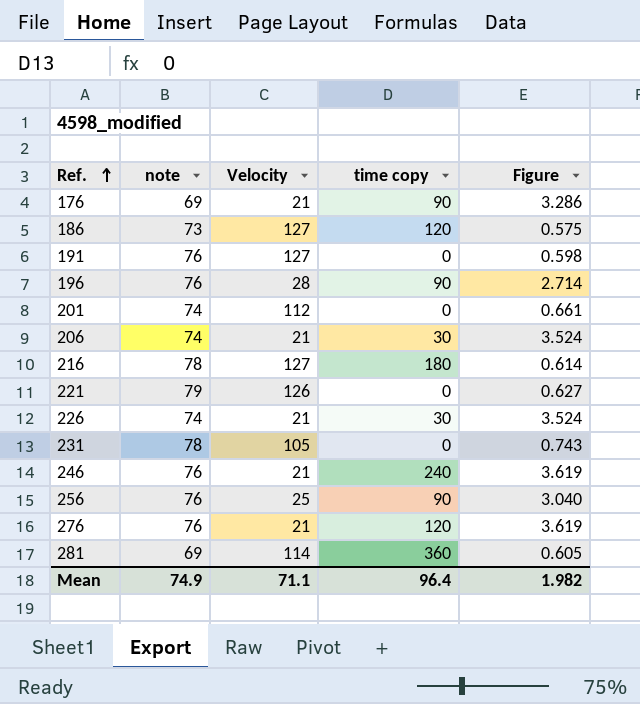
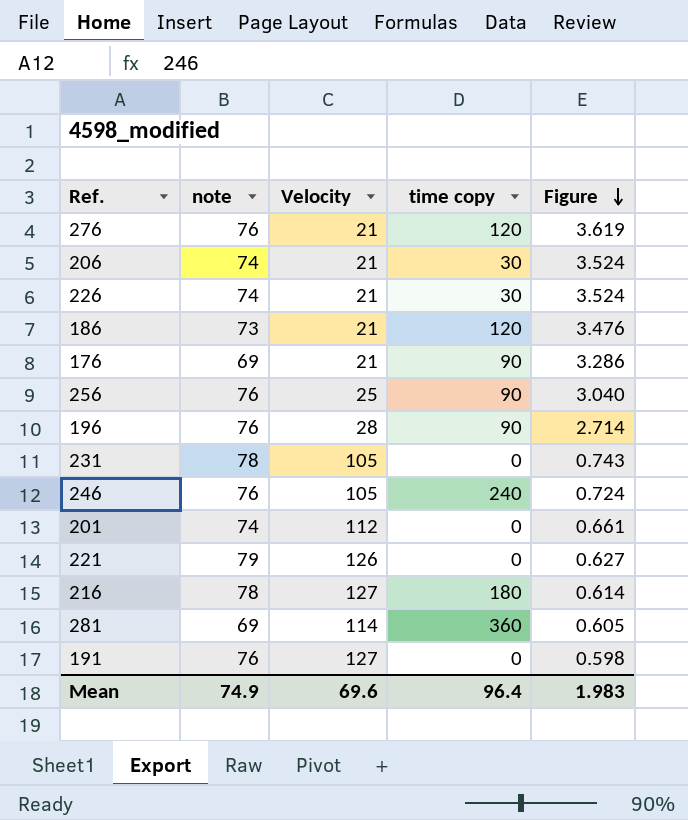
row order: Ref. ascending -> Figure descending
186 | Velocity: 127 -> 21
186 | Figure: 0.575 -> 3.476
246 | Velocity: 21 -> 105
246 | Figure: 3.619 -> 0.724
Mean | Velocity: 71.1 -> 69.6
Mean | Figure: 1.982 -> 1.983

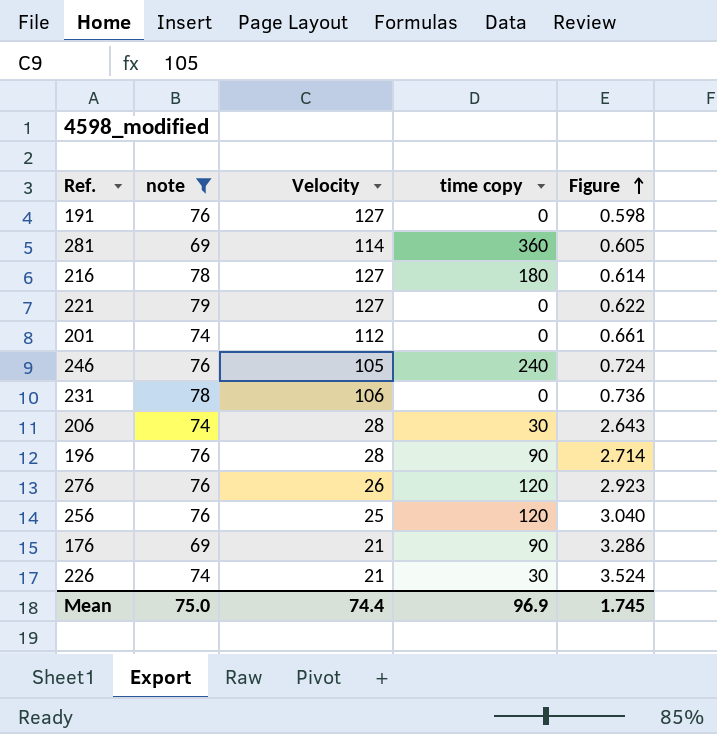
filter: none -> note != 73
row order: Figure descending -> Figure ascending
221 | Velocity: 126 -> 127
221 | Figure: 0.627 -> 0.622
231 | Velocity: 105 -> 106
231 | Figure: 0.743 -> 0.736
206 | Velocity: 21 -> 28
206 | Figure: 3.524 -> 2.643
276 | Velocity: 21 -> 26
276 | Figure: 3.619 -> 2.923
256 | time copy: 90 -> 120
Mean | note: 74.9 -> 75.0
Mean | Velocity: 69.6 -> 74.4
Mean | time copy: 96.4 -> 96.9
Mean | Figure: 1.983 -> 1.745

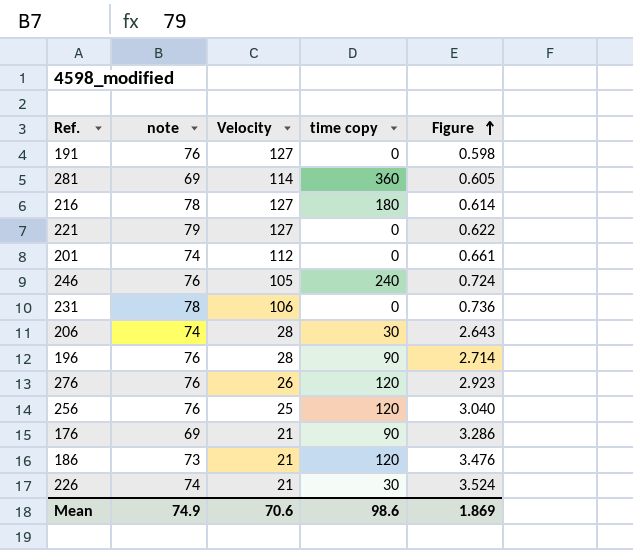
filter: note != 73 -> none
Mean | note: 75.0 -> 74.9
Mean | Velocity: 74.4 -> 70.6
Mean | time copy: 96.9 -> 98.6
Mean | Figure: 1.745 -> 1.869

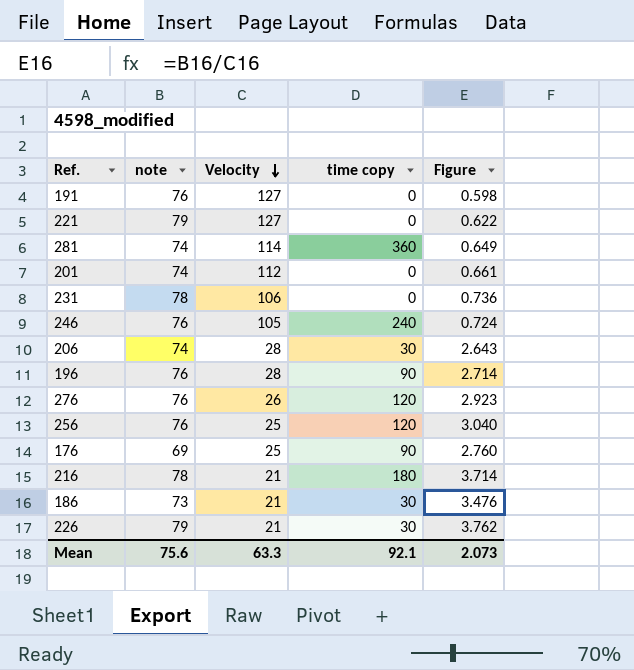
row order: Figure ascending -> Velocity descending
281 | note: 69 -> 74
281 | Figure: 0.605 -> 0.649
176 | Velocity: 21 -> 25
176 | Figure: 3.286 -> 2.760
216 | Velocity: 127 -> 21
216 | Figure: 0.614 -> 3.714
186 | time copy: 120 -> 30
226 | note: 74 -> 79
226 | Figure: 3.524 -> 3.762
Mean | note: 74.9 -> 75.6
Mean | Velocity: 70.6 -> 63.3
Mean | time copy: 98.6 -> 92.1
Mean | Figure: 1.869 -> 2.073

